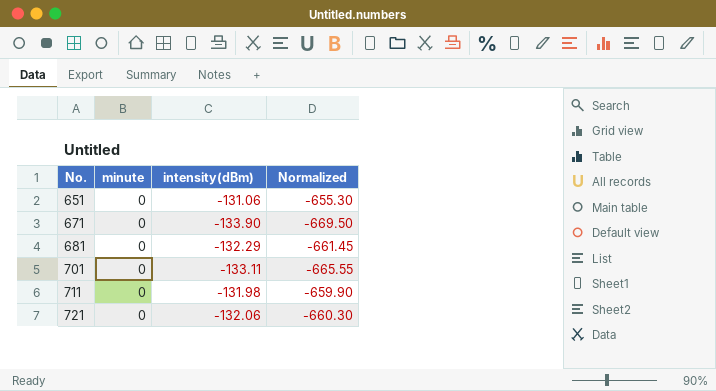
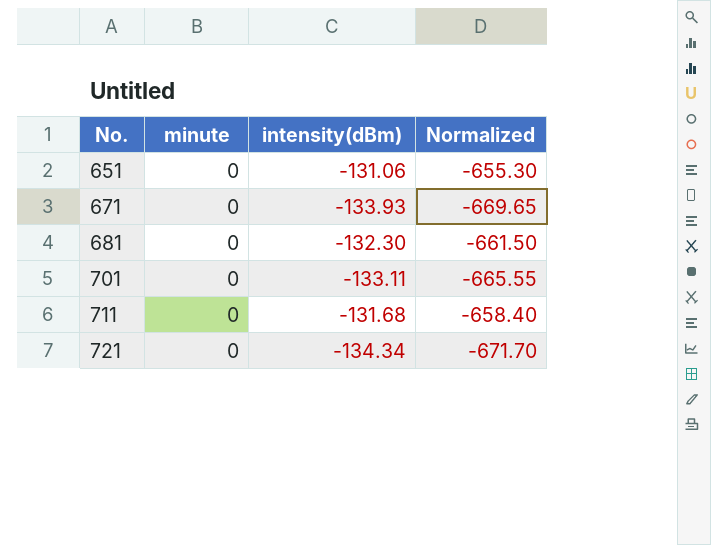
671 | intensity(dBm): -133.90 -> -133.93
671 | Normalized: -669.50 -> -669.65
681 | intensity(dBm): -132.29 -> -132.30
681 | Normalized: -661.45 -> -661.50
711 | intensity(dBm): -131.98 -> -131.68
711 | Normalized: -659.90 -> -658.40
721 | intensity(dBm): -132.06 -> -134.34
721 | Normalized: -660.30 -> -671.70

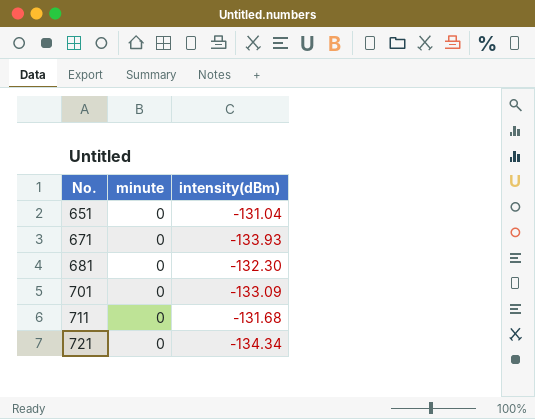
column Normalized | formula: [intensity(dBm)] * 5 -> none
651 | intensity(dBm): -131.06 -> -131.04
701 | intensity(dBm): -133.11 -> -133.09

